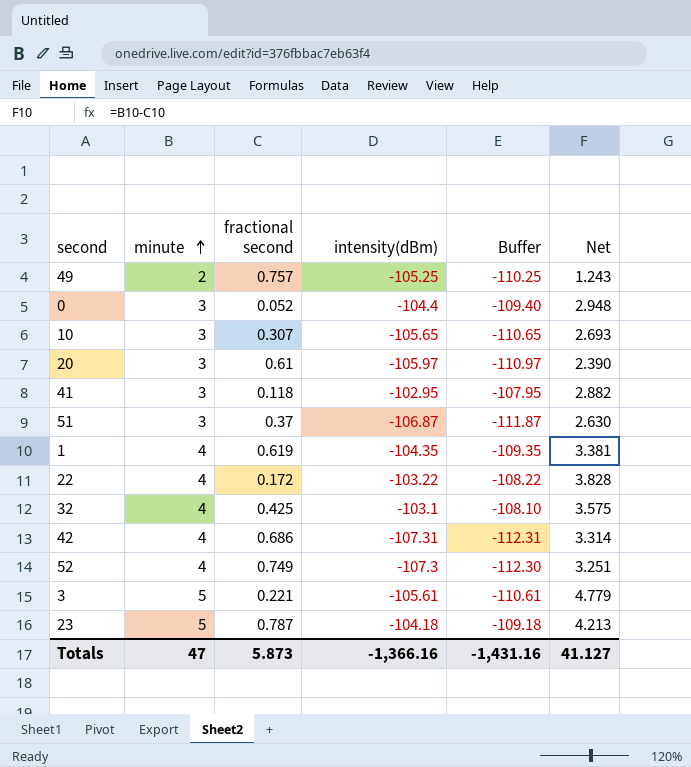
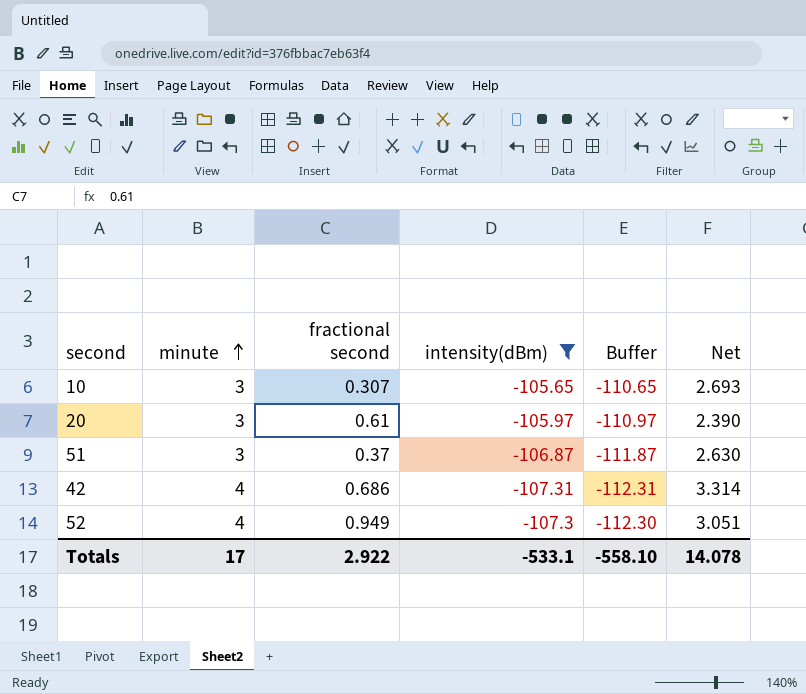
filter: none -> intensity(dBm) <= -105.65
52 | fractional second: 0.749 -> 0.949
52 | Net: 3.251 -> 3.051
Totals | minute: 47 -> 17
Totals | fractional second: 5.873 -> 2.922
Totals | intensity(dBm): -1,366.16 -> -533.1
Totals | Buffer: -1,431.16 -> -558.10
Totals | Net: 41.127 -> 14.078

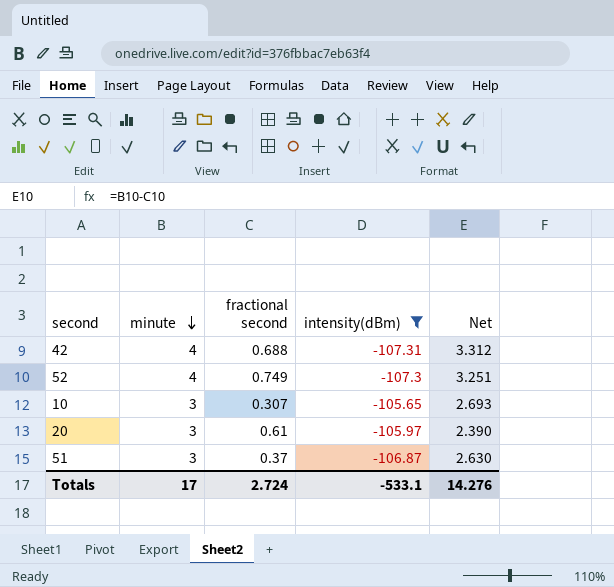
row order: minute ascending -> minute descending
column Buffer | formula: [intensity(dBm)] - 5 -> none
42 | fractional second: 0.686 -> 0.688
42 | Net: 3.314 -> 3.312
52 | fractional second: 0.949 -> 0.749
52 | Net: 3.051 -> 3.251
Totals | fractional second: 2.922 -> 2.724
Totals | Net: 14.078 -> 14.276

